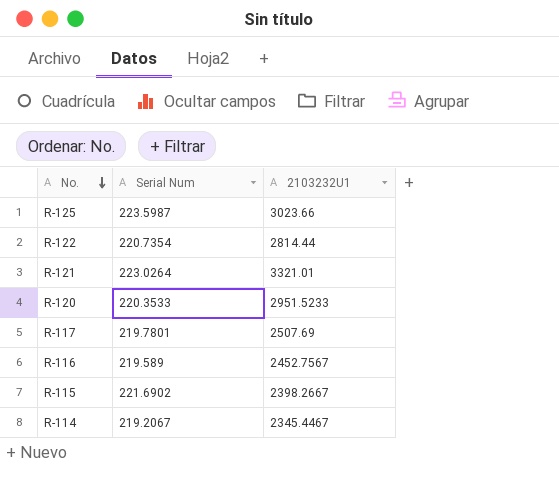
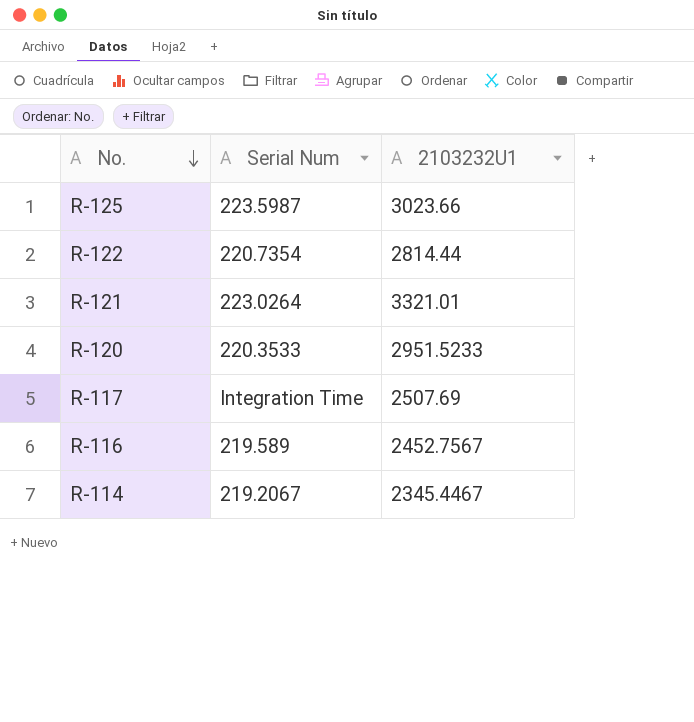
row R-115: 221.6902 | 2398.2667 -> none
R-117 | Serial Num: 219.7801 -> Integration Time

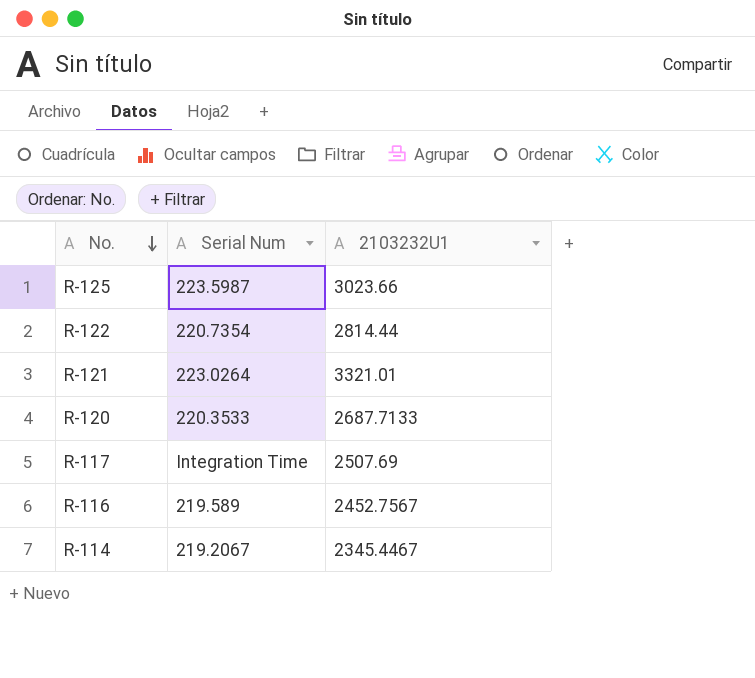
R-120 | 2103232U1: 2951.5233 -> 2687.7133

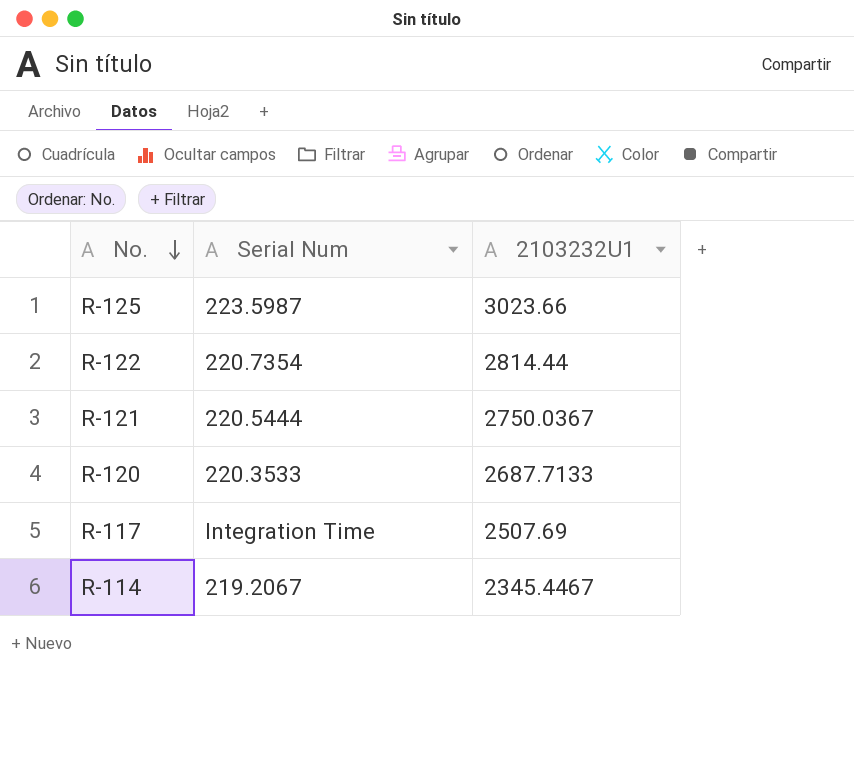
row R-116: 219.589 | 2452.7567 -> none
R-121 | Serial Num: 223.0264 -> 220.5444
R-121 | 2103232U1: 3321.01 -> 2750.0367

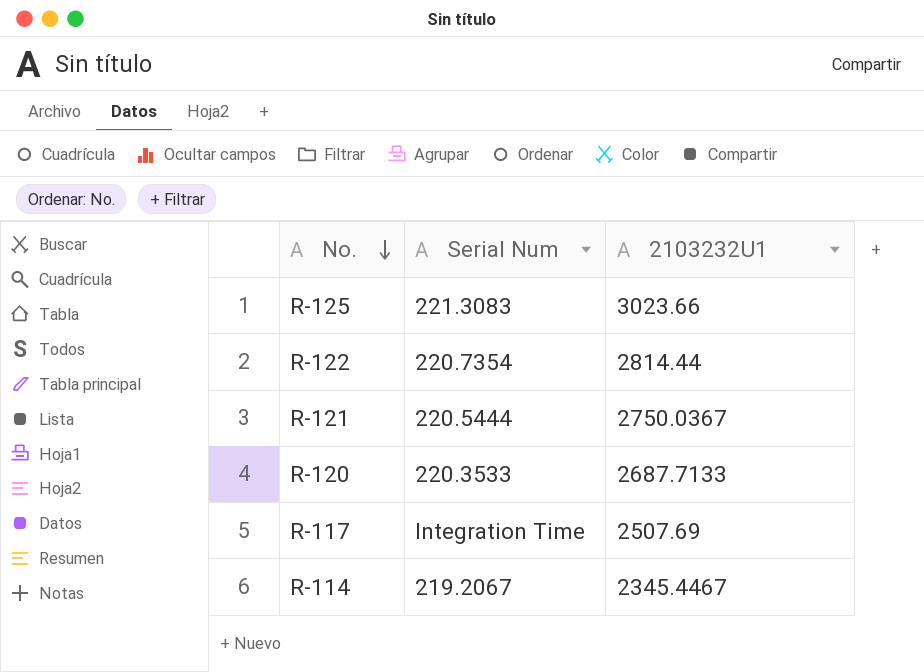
R-125 | Serial Num: 223.5987 -> 221.3083

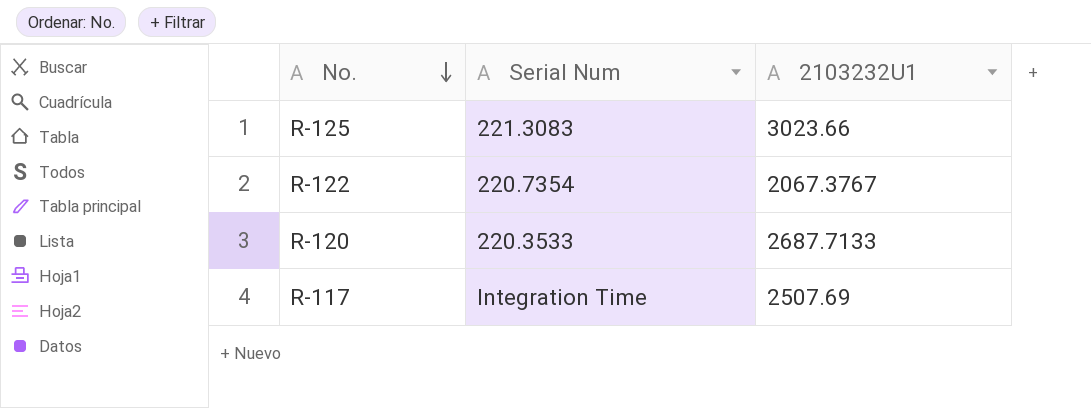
row R-121: 220.5444 | 2750.0367 -> none
row R-114: 219.2067 | 2345.4467 -> none
R-122 | 2103232U1: 2814.44 -> 2067.3767

